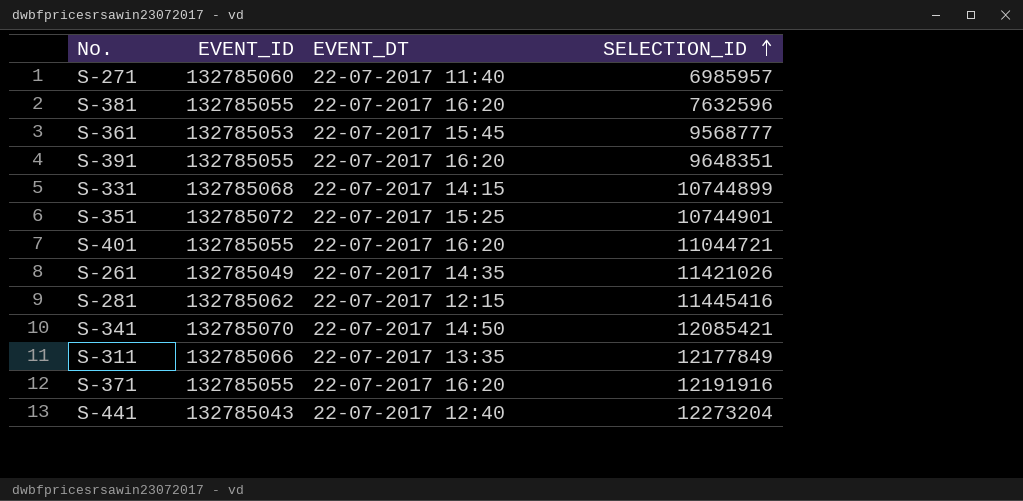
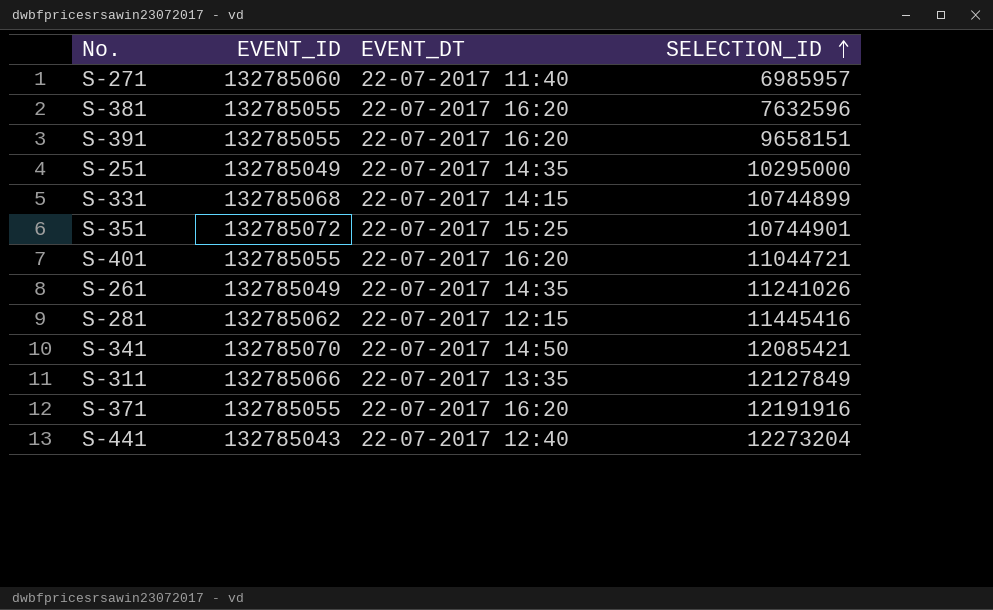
row S-361: 132785053 | 22-07-2017 15:45 | 9568777 -> none
S-391 | SELECTION_ID: 9648351 -> 9658151
row S-251: none -> 132785049 | 22-07-2017 14:35 | 10295000
S-261 | SELECTION_ID: 11421026 -> 11241026
S-311 | SELECTION_ID: 12177849 -> 12127849

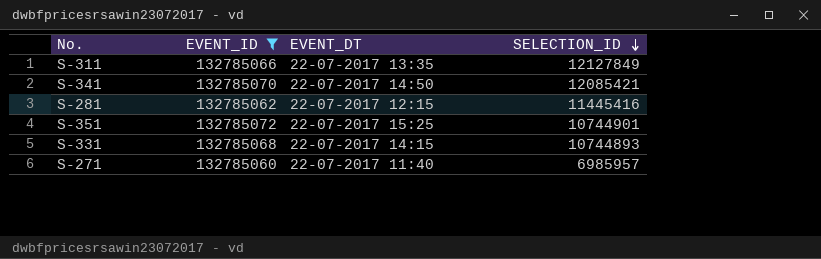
filter: none -> EVENT_ID >= 132785060
row order: SELECTION_ID ascending -> SELECTION_ID descending
S-331 | SELECTION_ID: 10744899 -> 10744893

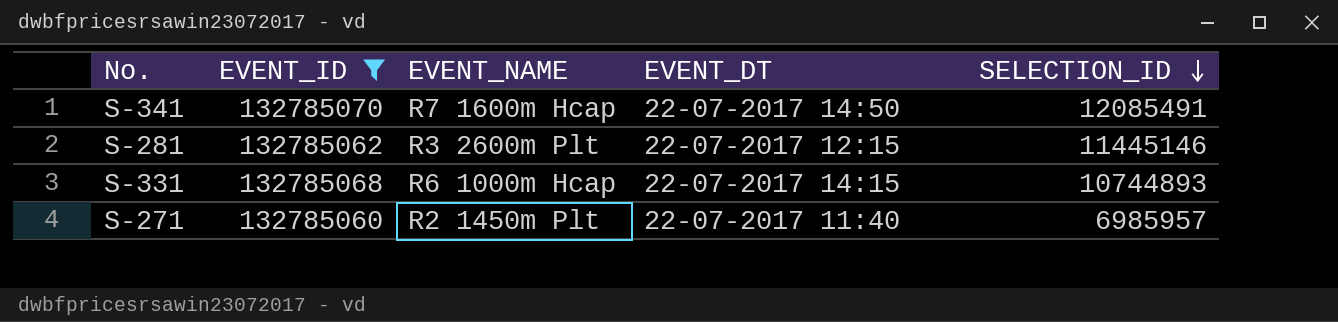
column EVENT_NAME | position: none -> 3
row S-311: 132785066 | 22-07-2017 13:35 | 12127849 -> none
row S-351: 132785072 | 22-07-2017 15:25 | 10744901 -> none
S-341 | SELECTION_ID: 12085421 -> 12085491
S-281 | SELECTION_ID: 11445416 -> 11445146

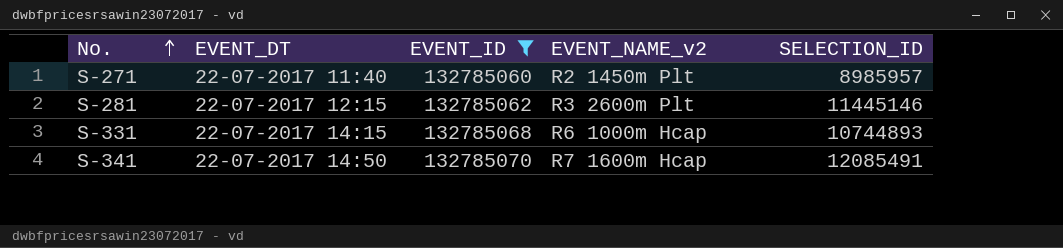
row order: SELECTION_ID descending -> No. ascending
column EVENT_DT | position: 4 -> 2
column name: EVENT_NAME -> EVENT_NAME_v2
S-271 | SELECTION_ID: 6985957 -> 8985957

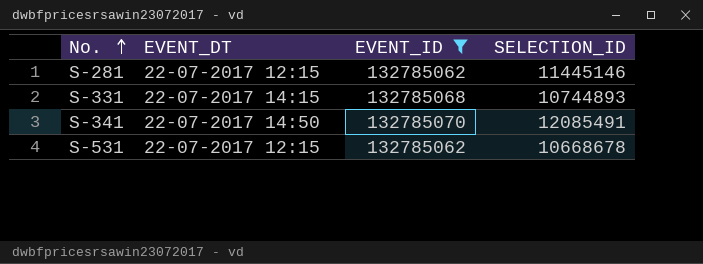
column EVENT_NAME_v2 | position: 4 -> none
row S-271: 22-07-2017 11:40 | 132785060 | R2 1450m Plt | 8985957 -> none
row S-531: none -> 22-07-2017 12:15 | 132785062 | 10668678

